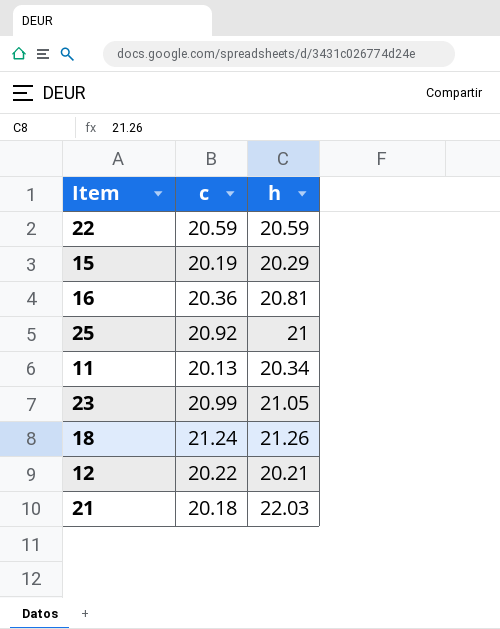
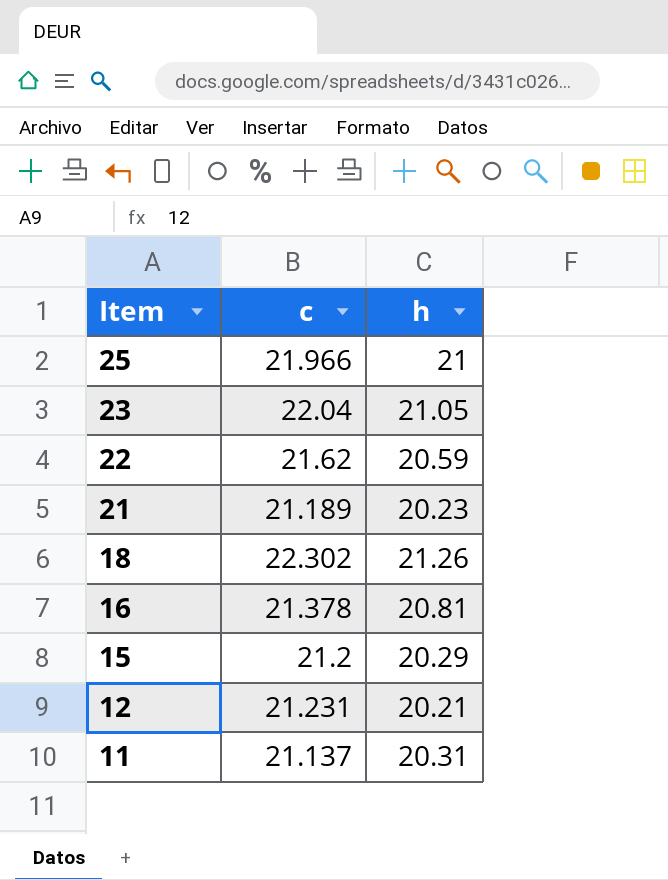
row order: none -> Item descending
25 | c: 20.92 -> 21.966
23 | c: 20.99 -> 22.04
22 | c: 20.59 -> 21.62
21 | c: 20.18 -> 21.189
21 | h: 22.03 -> 20.23
18 | c: 21.24 -> 22.302
16 | c: 20.36 -> 21.378
15 | c: 20.19 -> 21.2
12 | c: 20.22 -> 21.231
11 | c: 20.13 -> 21.137
11 | h: 20.34 -> 20.31

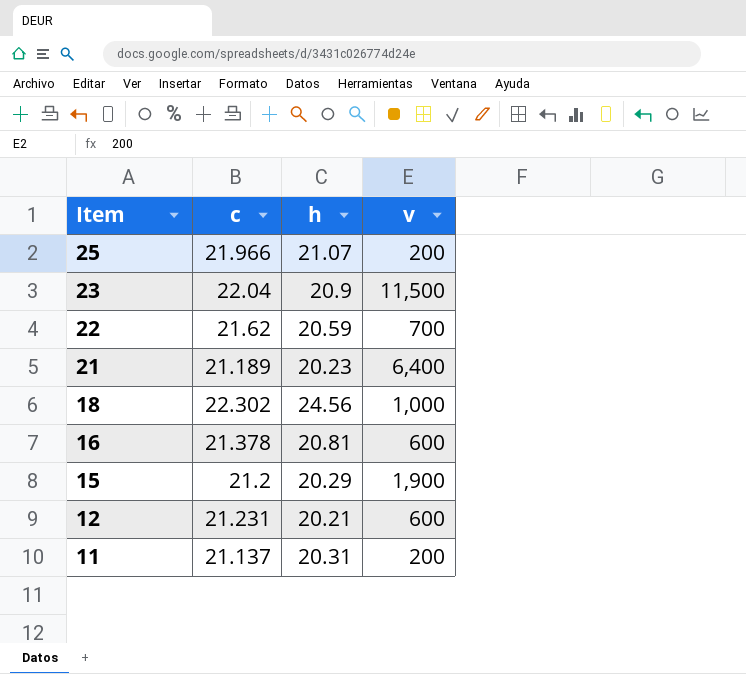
column v | position: none -> 4
25 | h: 21 -> 21.07
23 | h: 21.05 -> 20.9
18 | h: 21.26 -> 24.56

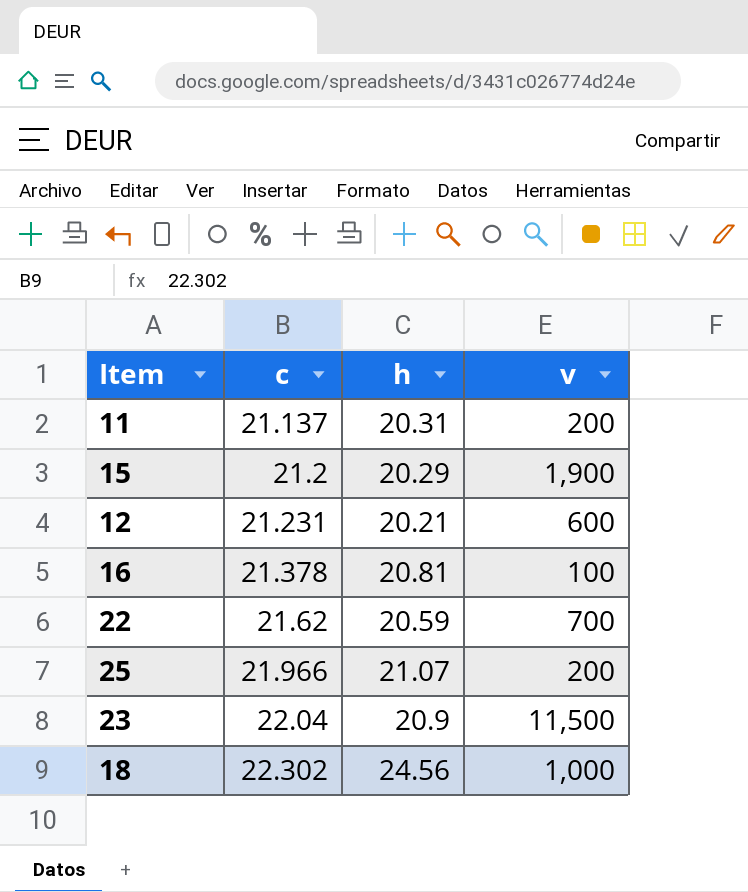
row order: Item descending -> c ascending
row 21: 21.189 | 20.23 | 6,400 -> none
16 | v: 600 -> 100

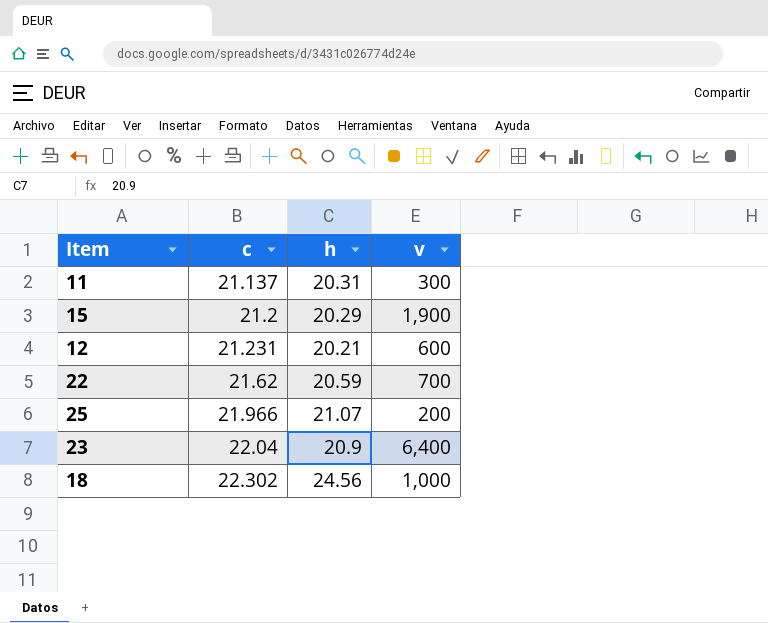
row 16: 21.378 | 20.81 | 100 -> none
11 | v: 200 -> 300
23 | v: 11,500 -> 6,400

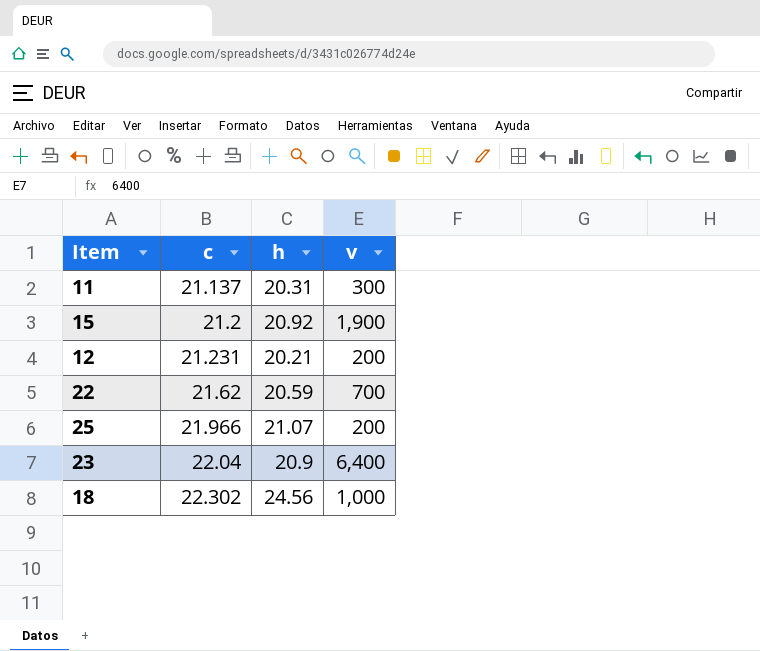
15 | h: 20.29 -> 20.92
12 | v: 600 -> 200

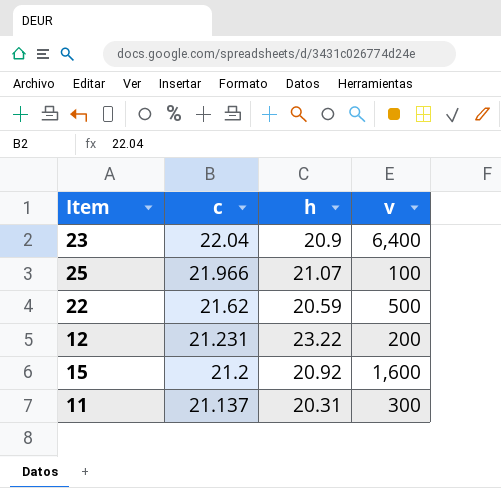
row order: c ascending -> c descending
row 18: 22.302 | 24.56 | 1,000 -> none
25 | v: 200 -> 100
22 | v: 700 -> 500
12 | h: 20.21 -> 23.22
15 | v: 1,900 -> 1,600

